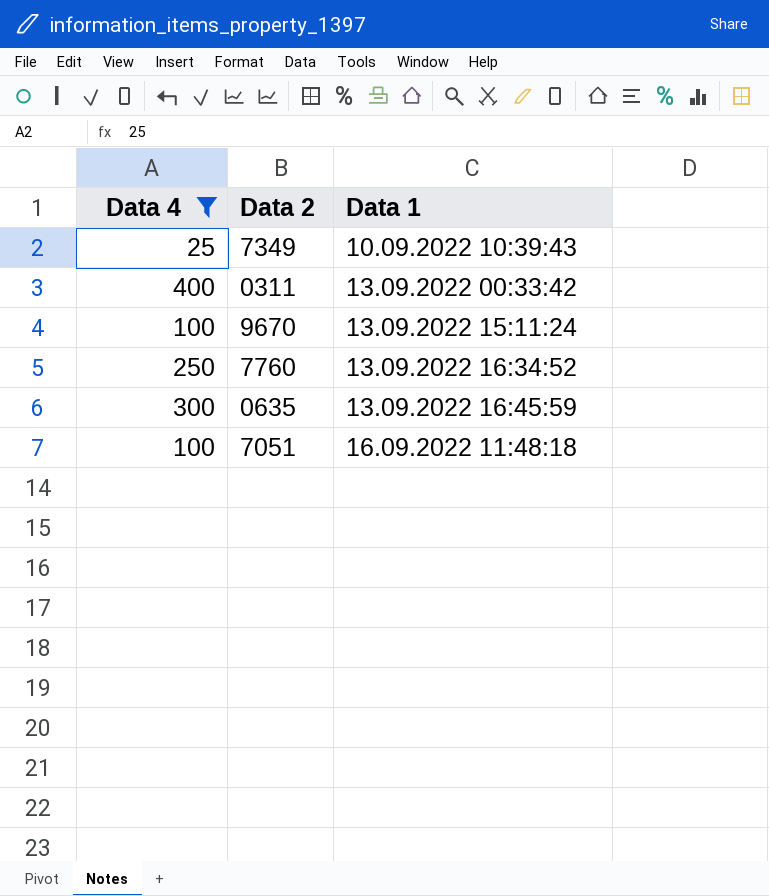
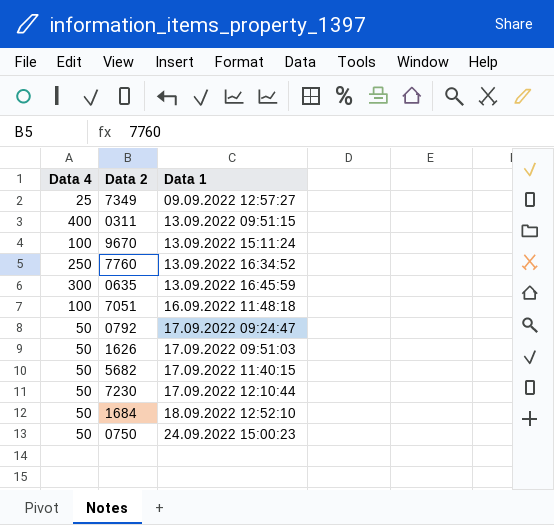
filter: Data 4 != 50 -> none
7349 | Data 1: 10.09.2022 10:39:43 -> 09.09.2022 12:57:27
0311 | Data 1: 13.09.2022 00:33:42 -> 13.09.2022 09:51:15

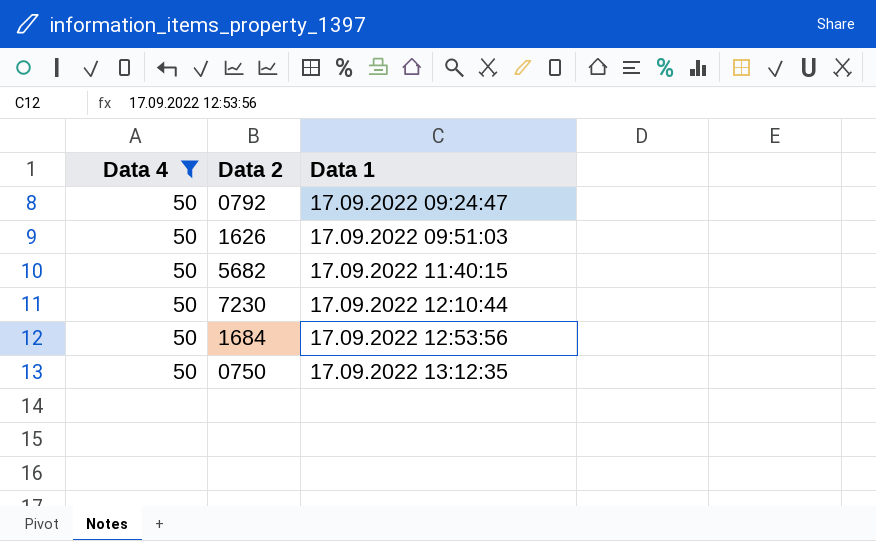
filter: none -> Data 4 = 50
1684 | Data 1: 18.09.2022 12:52:10 -> 17.09.2022 12:53:56
0750 | Data 1: 24.09.2022 15:00:23 -> 17.09.2022 13:12:35

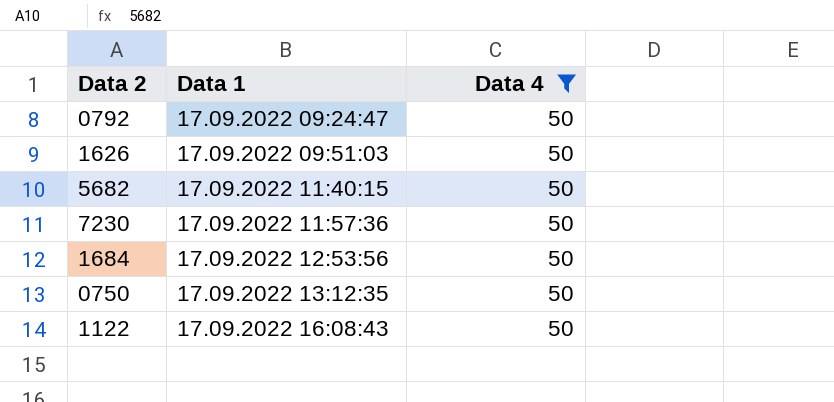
column Data 4 | position: 1 -> 3
7230 | Data 1: 17.09.2022 12:10:44 -> 17.09.2022 11:57:36
row 1122: none -> 17.09.2022 16:08:43 | 50

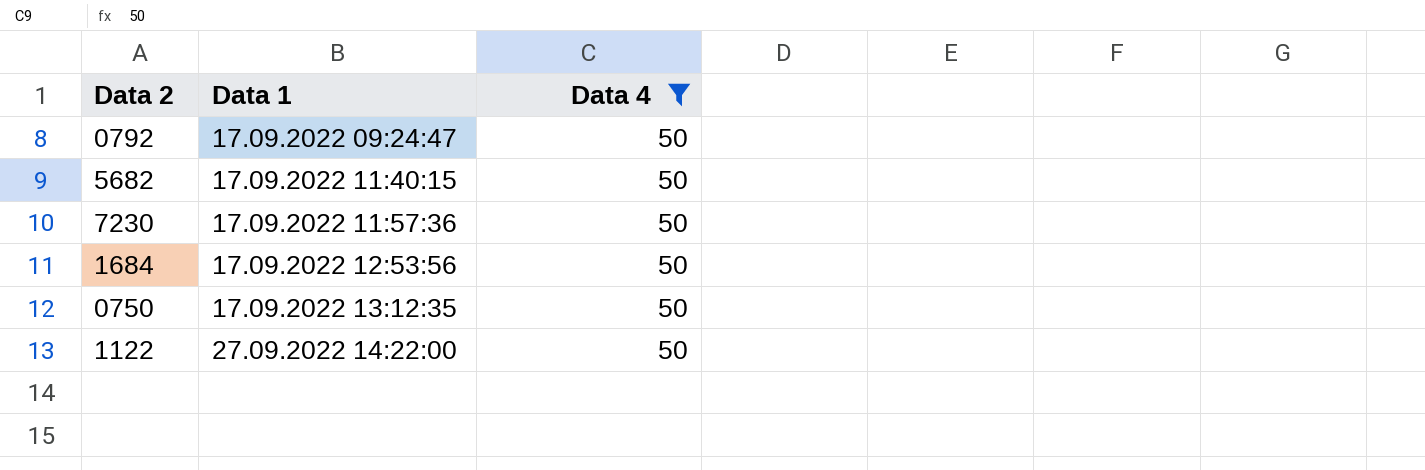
row 1626: 17.09.2022 09:51:03 | 50 -> none
1122 | Data 1: 17.09.2022 16:08:43 -> 27.09.2022 14:22:00

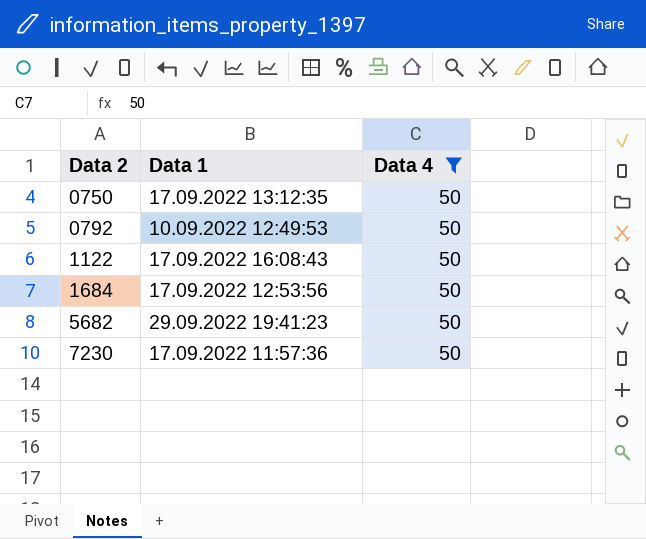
row order: Data 1 ascending -> Data 2 ascending
0792 | Data 1: 17.09.2022 09:24:47 -> 10.09.2022 12:49:53
1122 | Data 1: 27.09.2022 14:22:00 -> 17.09.2022 16:08:43
5682 | Data 1: 17.09.2022 11:40:15 -> 29.09.2022 19:41:23

